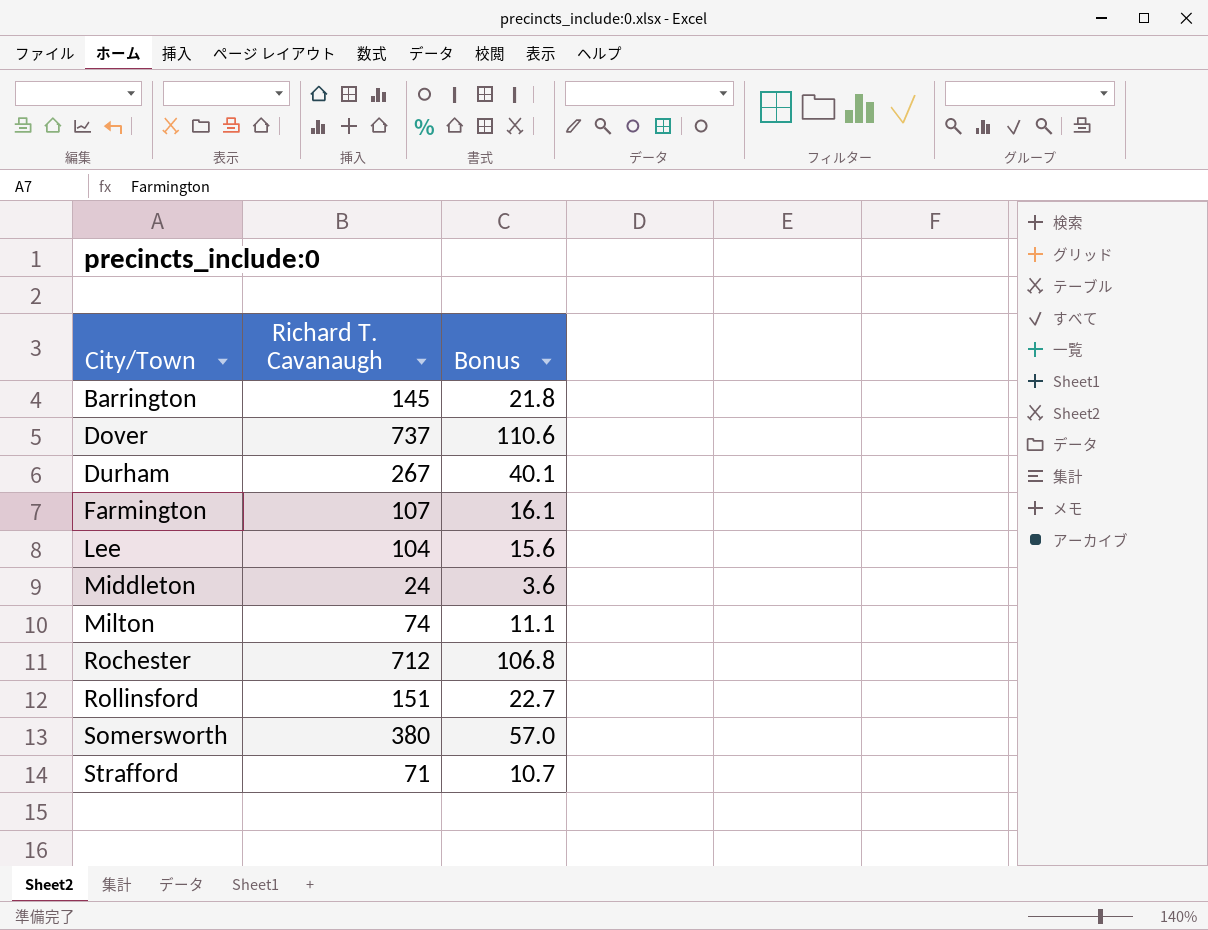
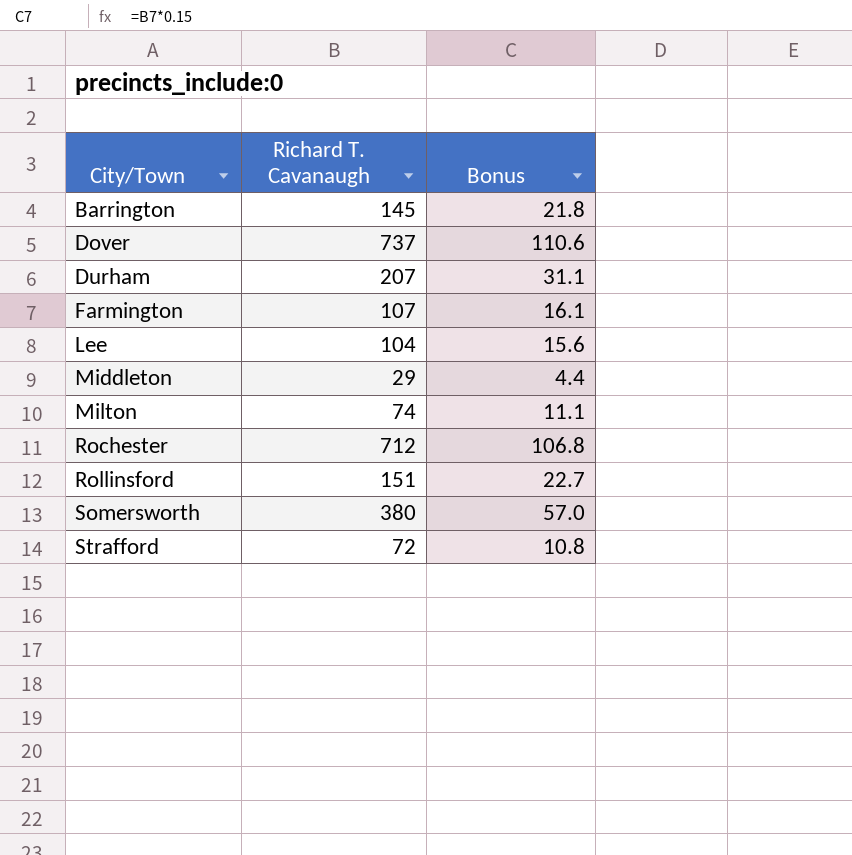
Durham | Richard T. Cavanaugh: 267 -> 207
Durham | Bonus: 40.1 -> 31.1
Middleton | Richard T. Cavanaugh: 24 -> 29
Middleton | Bonus: 3.6 -> 4.4
Strafford | Richard T. Cavanaugh: 71 -> 72
Strafford | Bonus: 10.7 -> 10.8

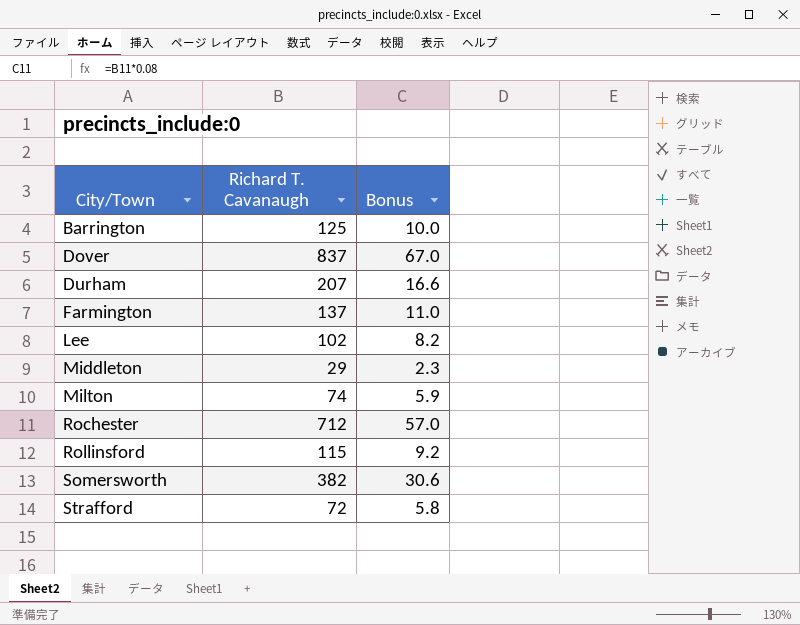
column Bonus | formula: [Richard T. Cavanaugh] * 0.15 -> [Richard T. Cavanaugh] * 0.08
Barrington | Richard T. Cavanaugh: 145 -> 125
Dover | Richard T. Cavanaugh: 737 -> 837
Farmington | Richard T. Cavanaugh: 107 -> 137
Lee | Richard T. Cavanaugh: 104 -> 102
Rollinsford | Richard T. Cavanaugh: 151 -> 115
Somersworth | Richard T. Cavanaugh: 380 -> 382

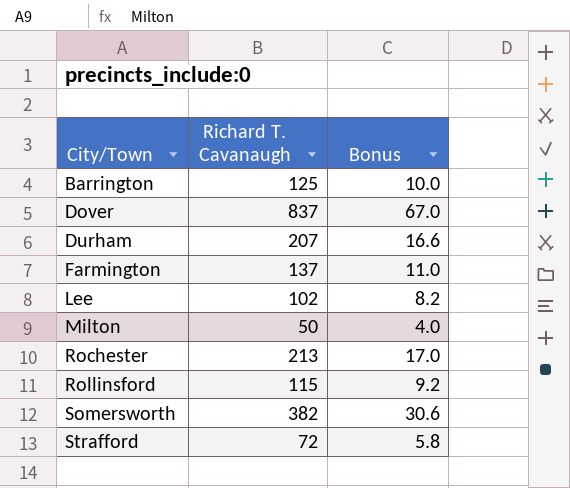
row Middleton: 29 | 2.3 -> none
Milton | Richard T. Cavanaugh: 74 -> 50
Milton | Bonus: 5.9 -> 4.0
Rochester | Richard T. Cavanaugh: 712 -> 213
Rochester | Bonus: 57.0 -> 17.0

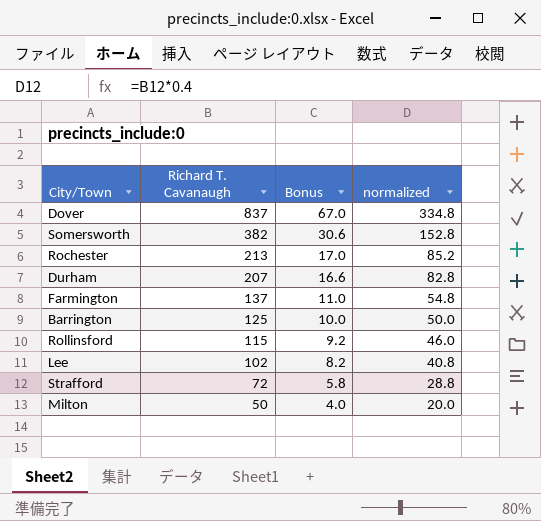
row order: City/Town ascending -> Richard T. Cavanaugh descending
column normalized | formula: none -> [Richard T. Cavanaugh] * 0.4

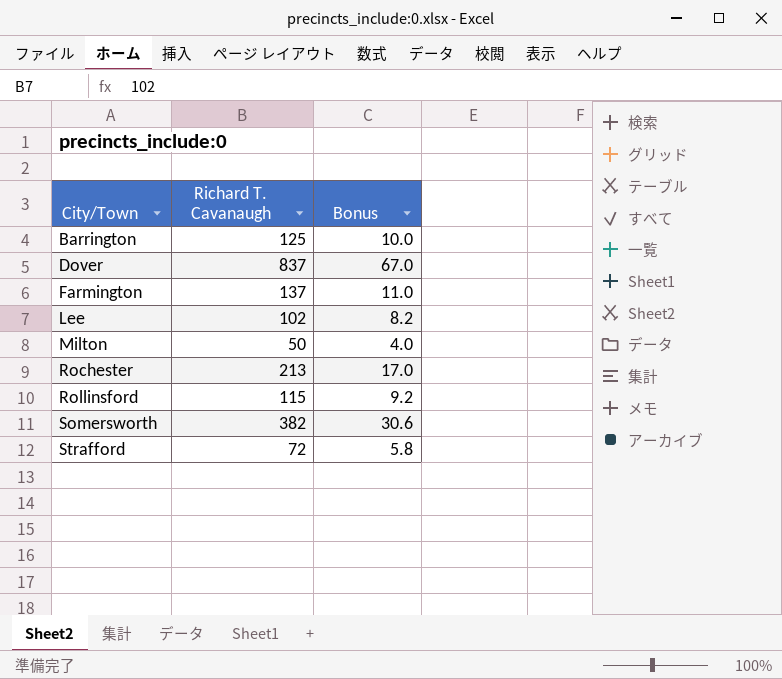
row order: Richard T. Cavanaugh descending -> City/Town ascending
column normalized | formula: [Richard T. Cavanaugh] * 0.4 -> none
row Durham: 207 | 16.6 | 82.8 -> none

